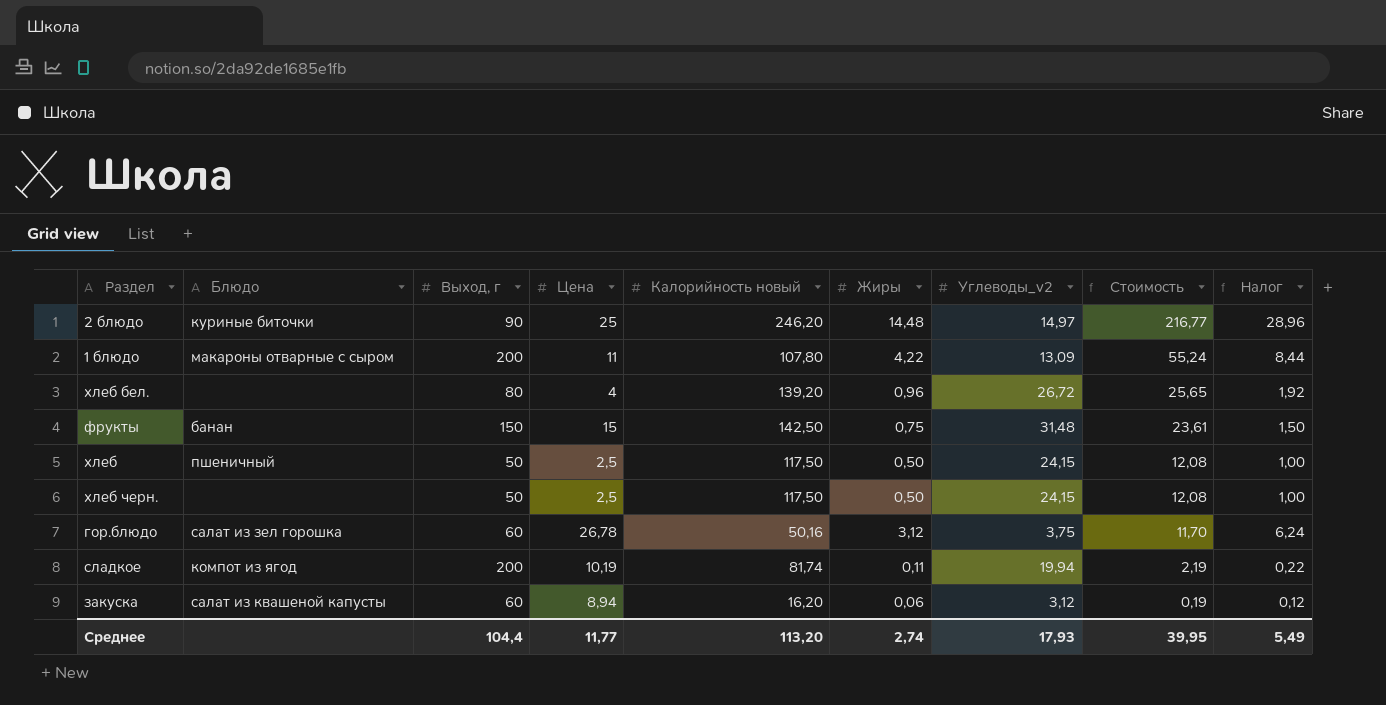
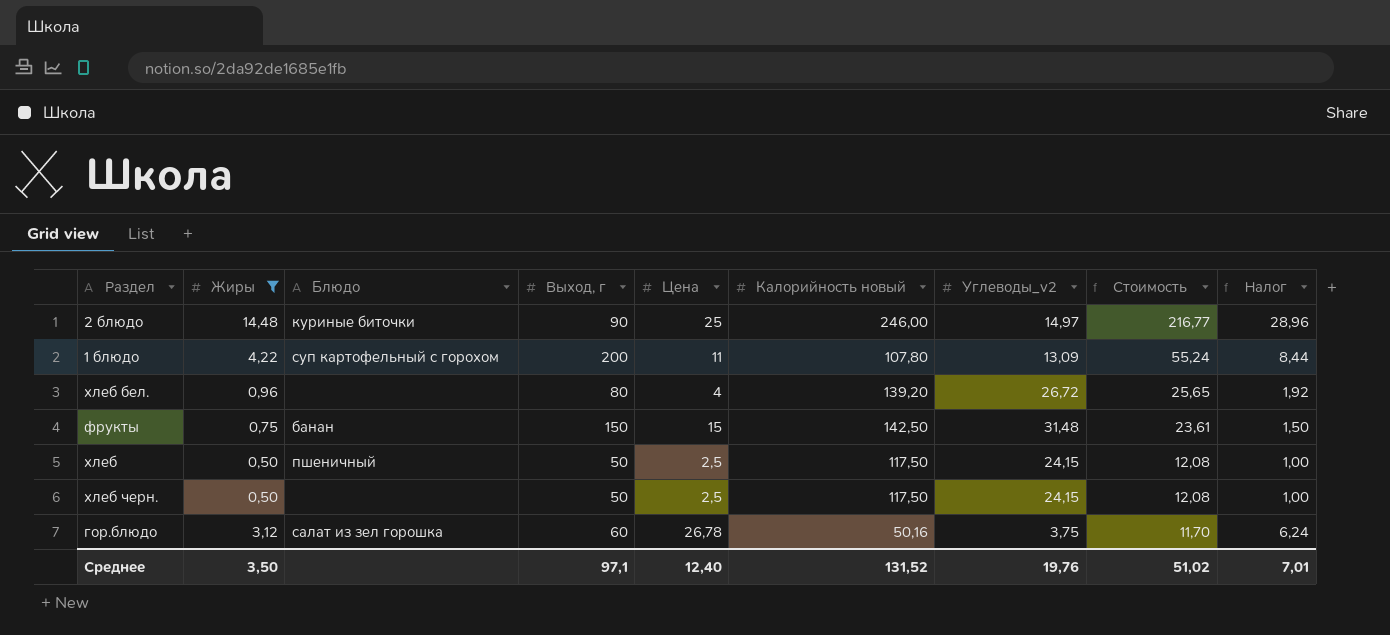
filter: none -> Жиры >= 0,50
column Жиры | position: 6 -> 2
2 блюдо | Калорийность новый: 246,20 -> 246,00
1 блюдо | Блюдо: макароны отварные с сыром -> суп картофельный с горохом
Среднее | Жиры: 2,74 -> 3,50
Среднее | Выход, г: 104,4 -> 97,1
Среднее | Цена: 11,77 -> 12,40
Среднее | Калорийность новый: 113,20 -> 131,52
Среднее | Углеводы_v2: 17,93 -> 19,76
Среднее | Стоимость: 39,95 -> 51,02
Среднее | Налог: 5,49 -> 7,01

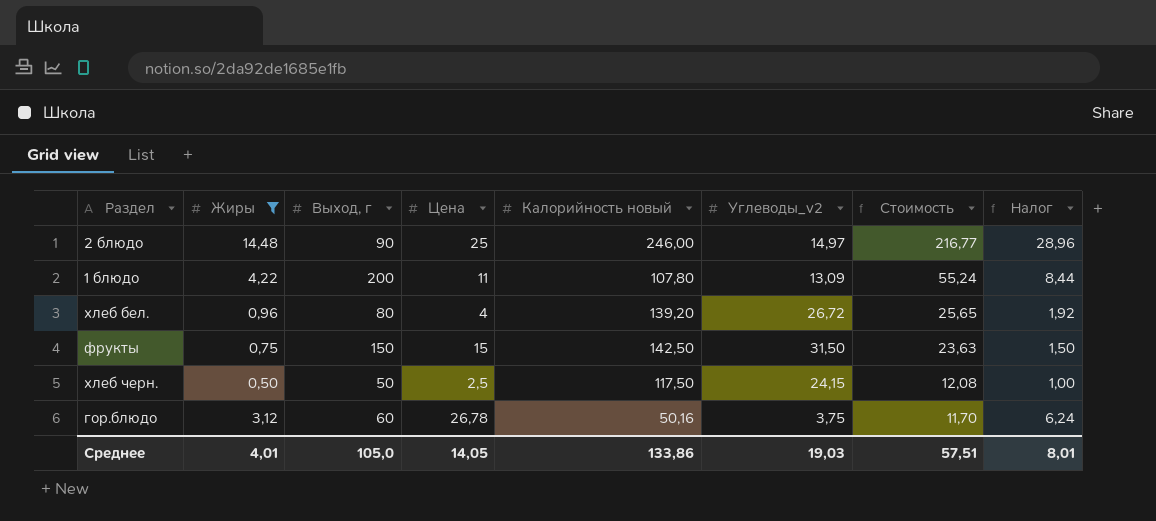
column Блюдо | position: 3 -> none
row хлеб: 0,50 | пшеничный | 50 | 2,5 | 117,50 | 24,15 | 12,08 | 1,00 -> none
фрукты | Углеводы_v2: 31,48 -> 31,50
фрукты | Стоимость: 23,61 -> 23,63
Среднее | Жиры: 3,50 -> 4,01
Среднее | Выход, г: 97,1 -> 105,0
Среднее | Цена: 12,40 -> 14,05
Среднее | Калорийность новый: 131,52 -> 133,86
Среднее | Углеводы_v2: 19,76 -> 19,03
Среднее | Стоимость: 51,02 -> 57,51
Среднее | Налог: 7,01 -> 8,01

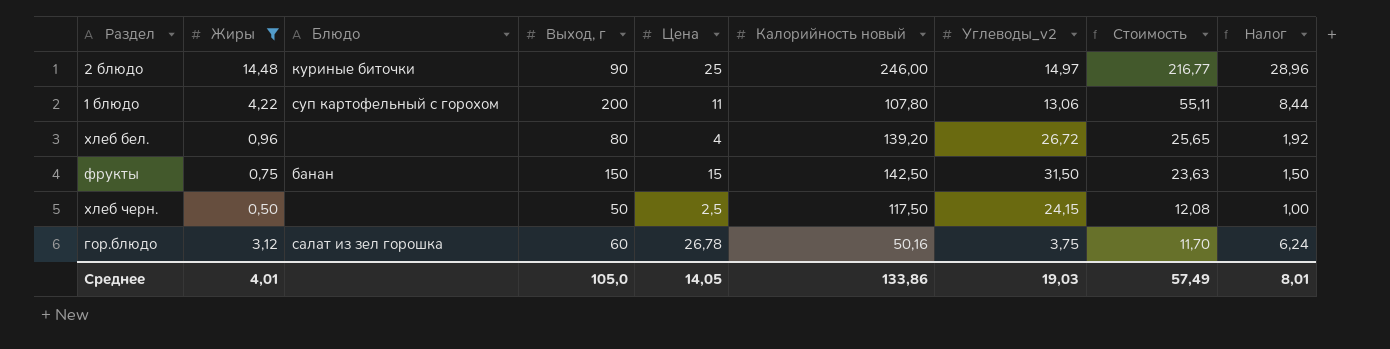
column Блюдо | position: none -> 3
1 блюдо | Углеводы_v2: 13,09 -> 13,06
1 блюдо | Стоимость: 55,24 -> 55,11
Среднее | Стоимость: 57,51 -> 57,49

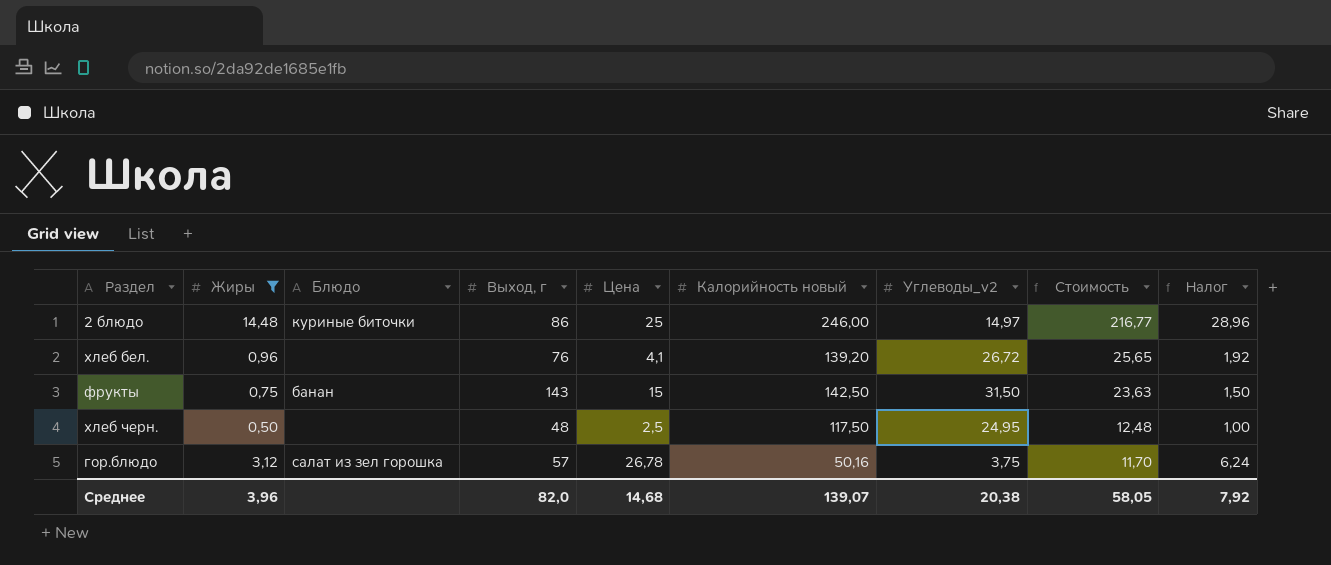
row 1 блюдо: 4,22 | суп картофельный с горохом | 200 | 11 | 107,80 | 13,06 | 55,11 | 8,44 -> none
2 блюдо | Выход, г: 90 -> 86
хлеб бел. | Выход, г: 80 -> 76
хлеб бел. | Цена: 4 -> 4,1
фрукты | Выход, г: 150 -> 143
хлеб черн. | Выход, г: 50 -> 48
хлеб черн. | Углеводы_v2: 24,15 -> 24,95
хлеб черн. | Стоимость: 12,08 -> 12,48
гор.блюдо | Выход, г: 60 -> 57
Среднее | Жиры: 4,01 -> 3,96
Среднее | Выход, г: 105,0 -> 82,0
Среднее | Цена: 14,05 -> 14,68
Среднее | Калорийность новый: 133,86 -> 139,07
Среднее | Углеводы_v2: 19,03 -> 20,38
Среднее | Стоимость: 57,49 -> 58,05
Среднее | Налог: 8,01 -> 7,92

